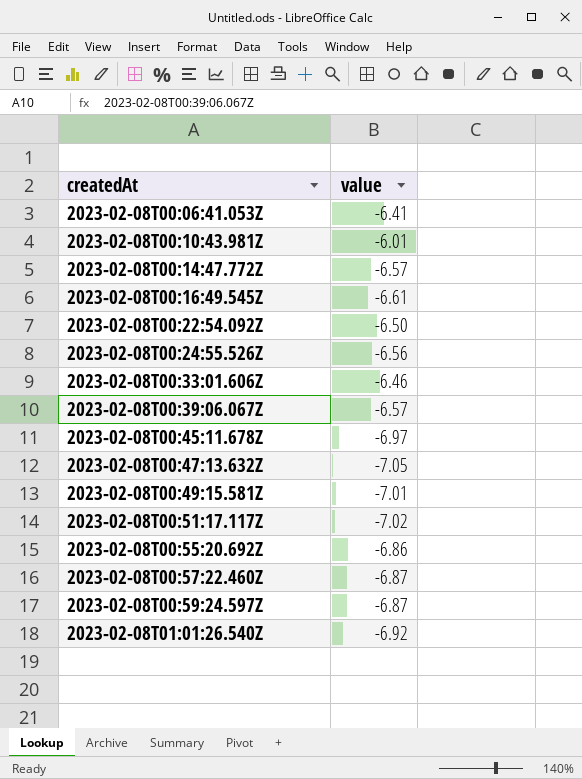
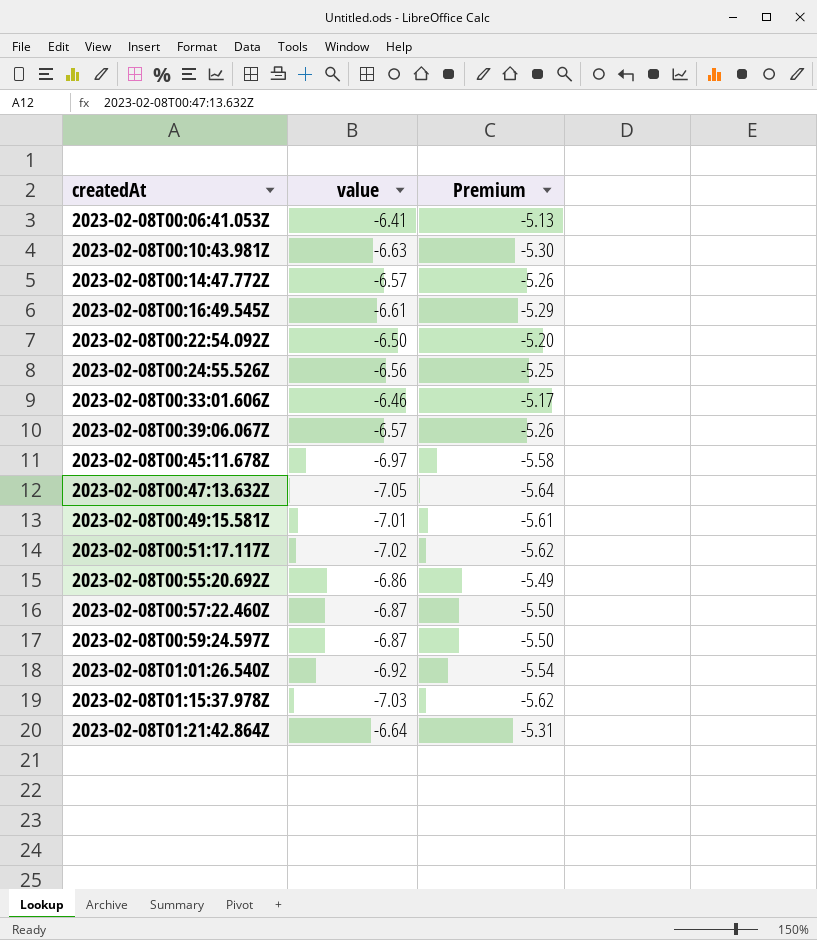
column Premium | formula: none -> [value] * 0.8
2023-02-08T00:10:43.981Z | value: -6.01 -> -6.63
row 2023-02-08T01:15:37.978Z: none -> -7.03 | -5.62
row 2023-02-08T01:21:42.864Z: none -> -6.64 | -5.31

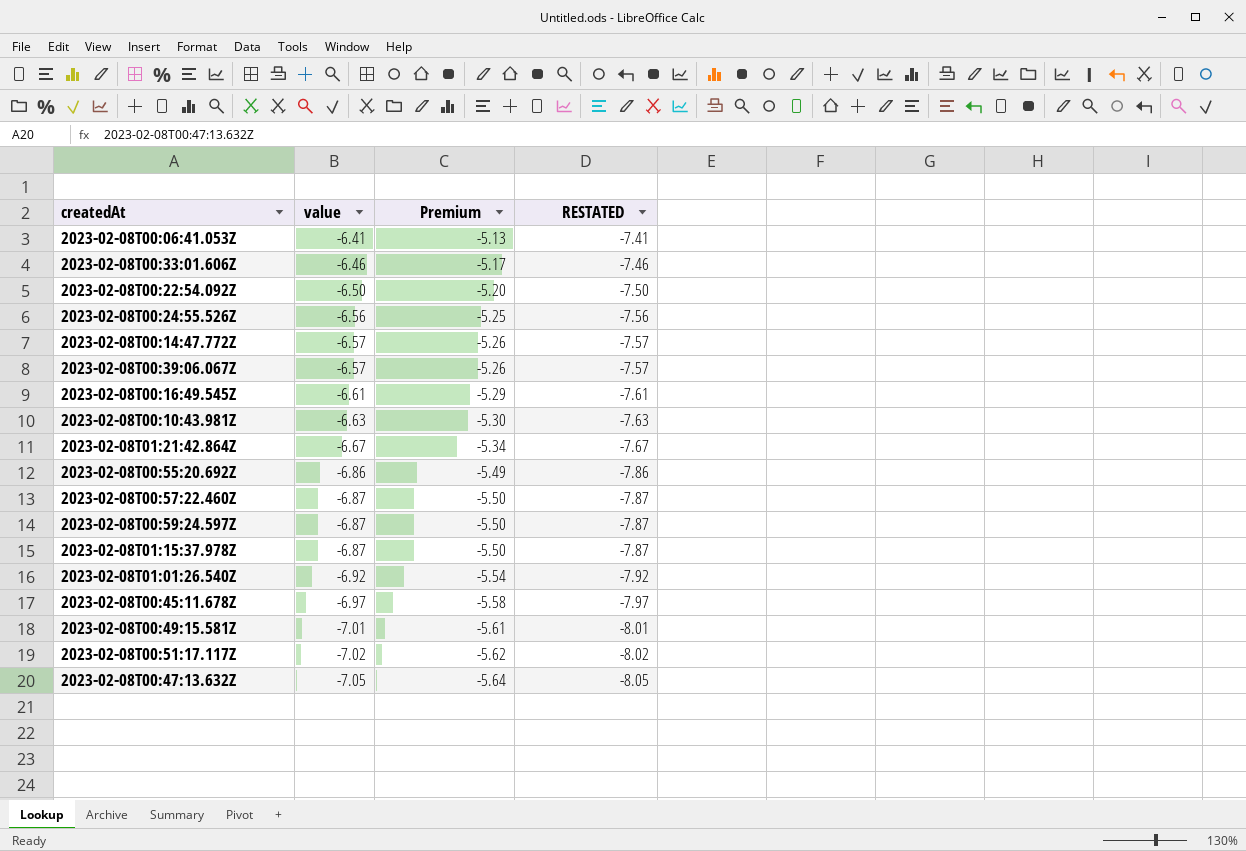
row order: createdAt ascending -> value descending
column RESTATED | formula: none -> [value] - 1
2023-02-08T01:21:42.864Z | value: -6.64 -> -6.67
2023-02-08T01:21:42.864Z | Premium: -5.31 -> -5.34
2023-02-08T01:15:37.978Z | value: -7.03 -> -6.87
2023-02-08T01:15:37.978Z | Premium: -5.62 -> -5.50

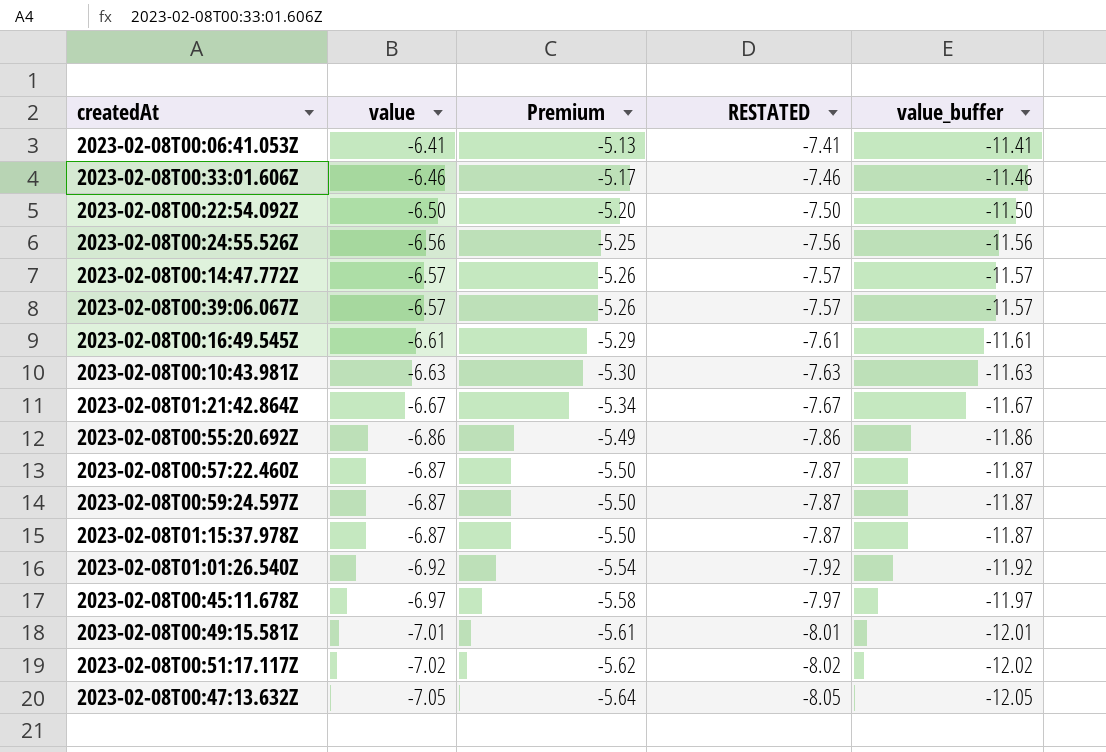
column value_buffer | formula: none -> [value] - 5

